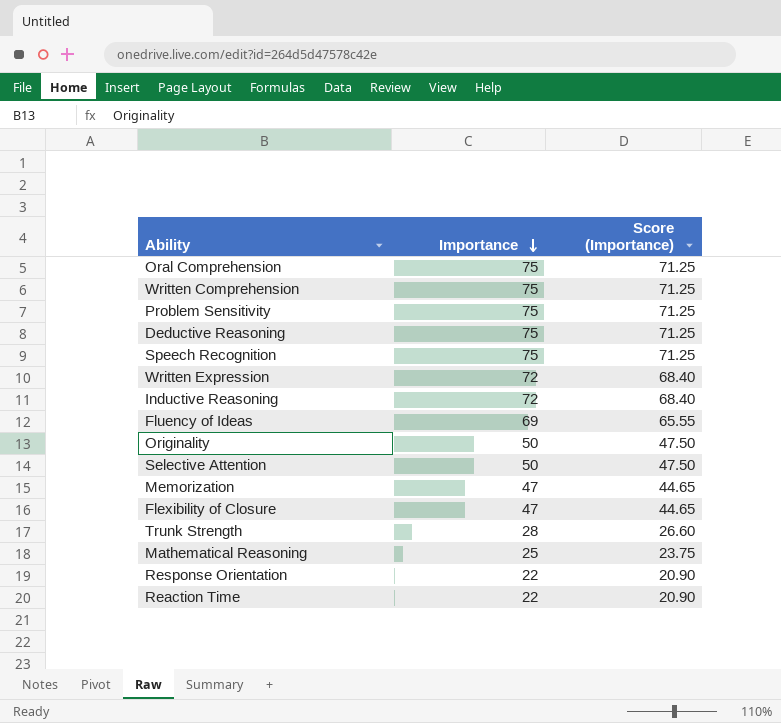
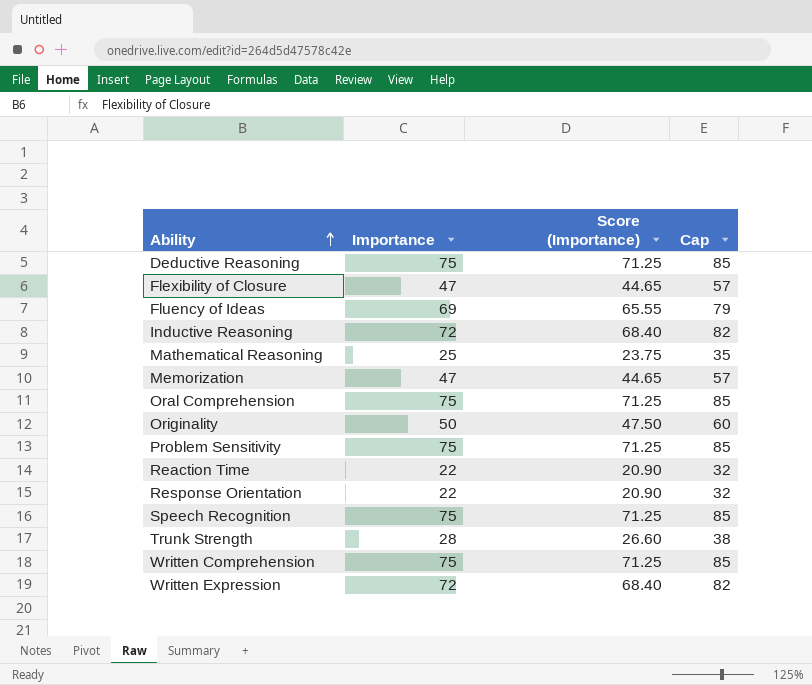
row order: Importance descending -> Ability ascending
column Cap | formula: none -> [Importance] + 10
row Selective Attention: 50 | 47.50 -> none

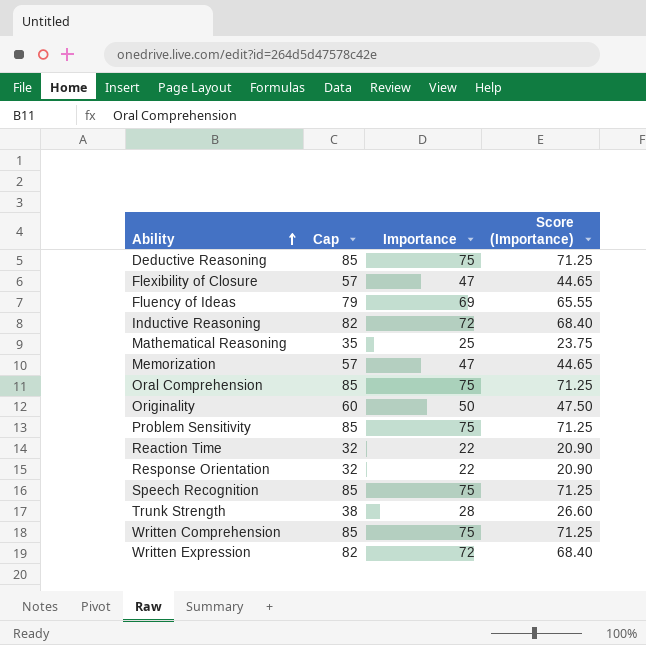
column Cap | position: 4 -> 2

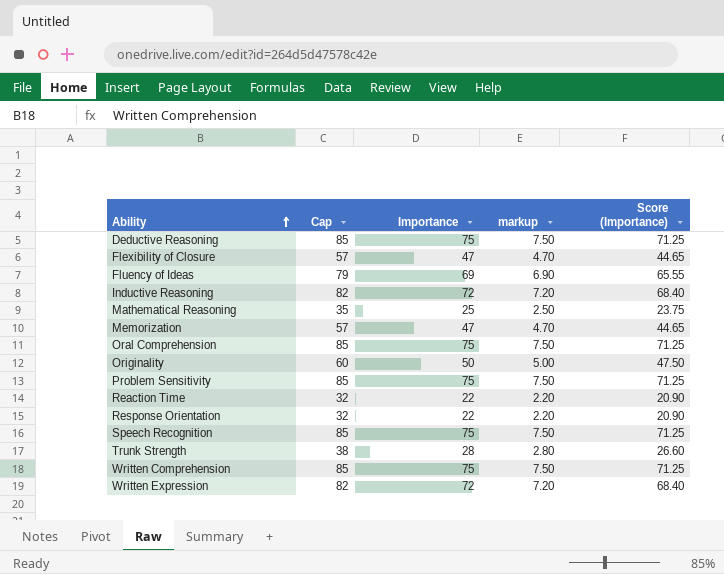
column markup | formula: none -> [Importance] * 0.1

